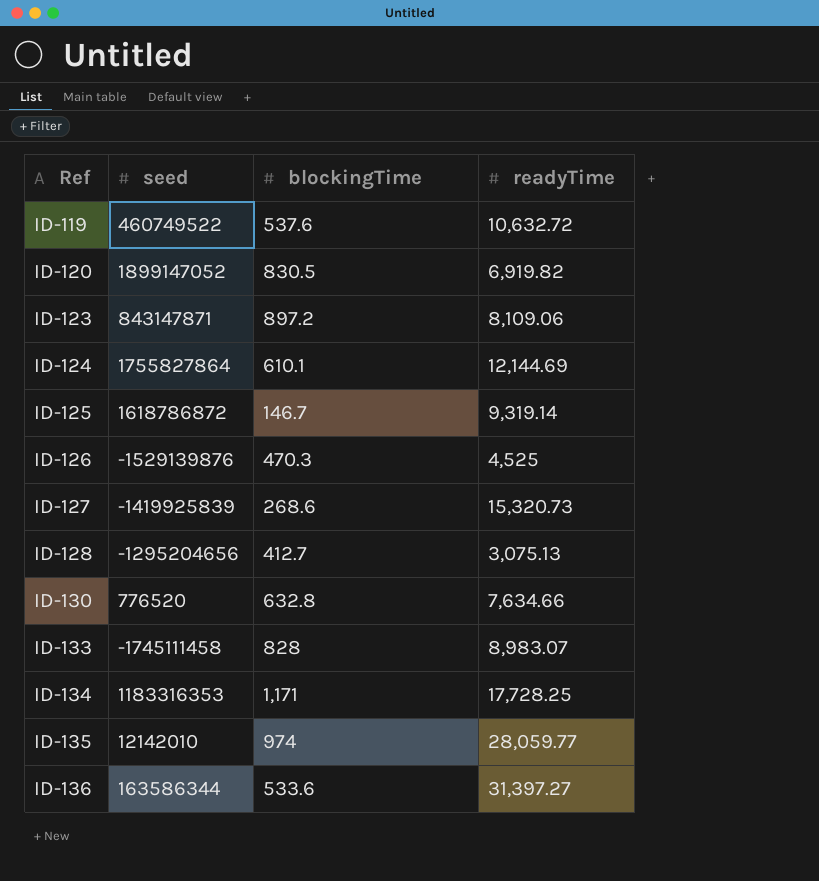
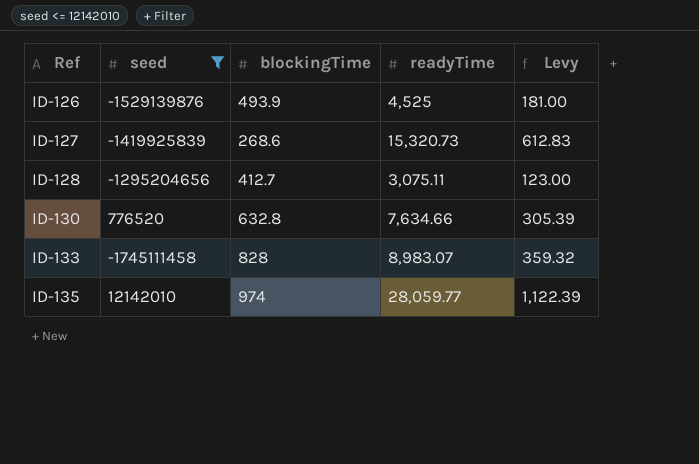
filter: none -> seed <= 12142010
column Levy | formula: none -> [readyTime] * 0.04
ID-126 | blockingTime: 470.3 -> 493.9
ID-128 | readyTime: 3,075.13 -> 3,075.11

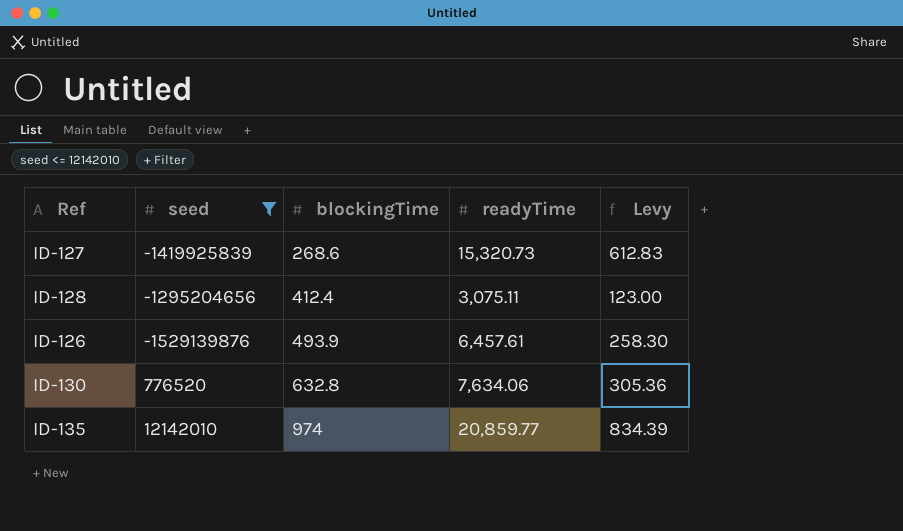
row order: Ref ascending -> blockingTime ascending
row ID-133: -1745111458 | 828 | 8,983.07 | 359.32 -> none
ID-128 | blockingTime: 412.7 -> 412.4
ID-126 | readyTime: 4,525 -> 6,457.61
ID-126 | Levy: 181.00 -> 258.30
ID-130 | readyTime: 7,634.66 -> 7,634.06
ID-130 | Levy: 305.39 -> 305.36
ID-135 | readyTime: 28,059.77 -> 20,859.77
ID-135 | Levy: 1,122.39 -> 834.39

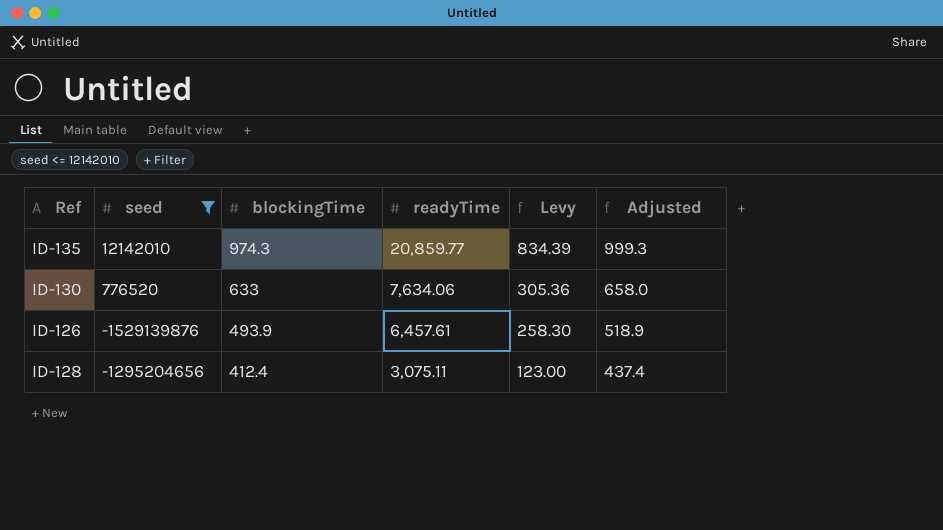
row order: blockingTime ascending -> blockingTime descending
column Adjusted | formula: none -> [blockingTime] + 25
row ID-127: -1419925839 | 268.6 | 15,320.73 | 612.83 -> none
ID-135 | blockingTime: 974 -> 974.3
ID-130 | blockingTime: 632.8 -> 633

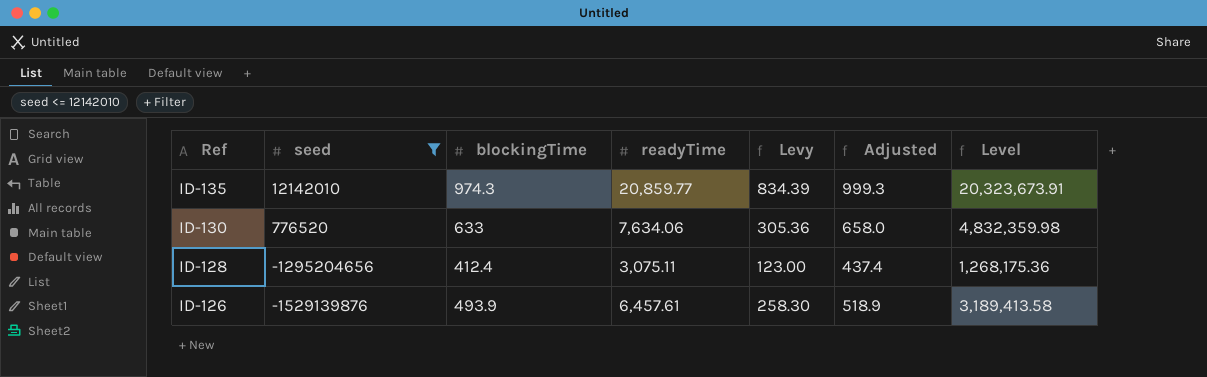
row order: blockingTime descending -> Ref descending
column Level | formula: none -> [blockingTime] * [readyTime]

